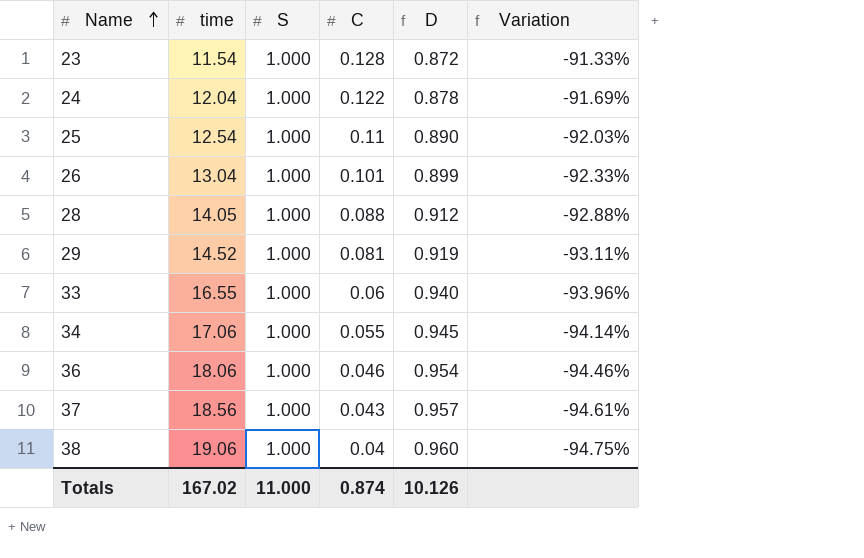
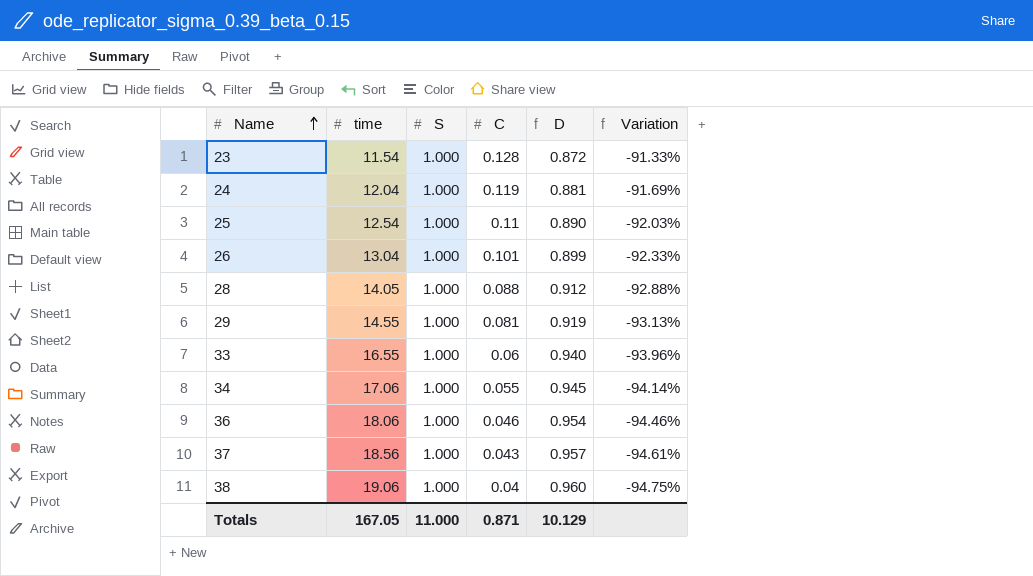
24 | C: 0.122 -> 0.119
24 | D: 0.878 -> 0.881
29 | time: 14.52 -> 14.55
29 | Variation: -93.11% -> -93.13%
Totals | time: 167.02 -> 167.05
Totals | C: 0.874 -> 0.871
Totals | D: 10.126 -> 10.129

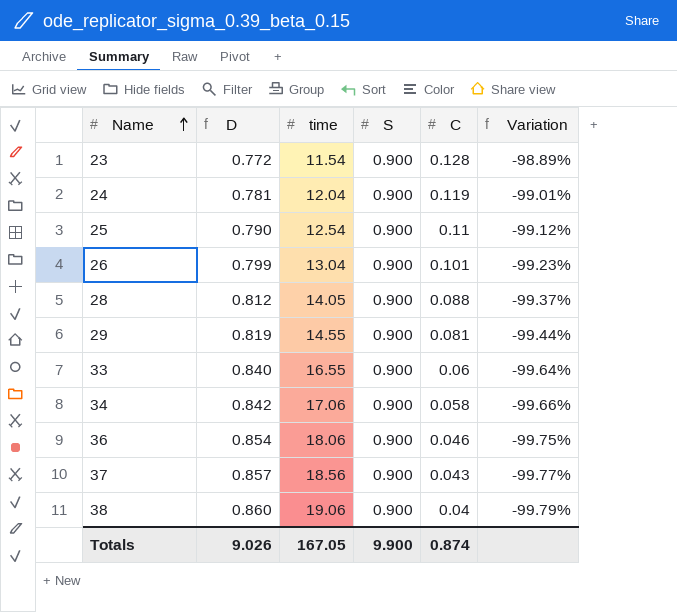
column D | position: 5 -> 2
column Variation | formula: ([S] - [time]) / [time] -> ([C] - [time]) / [time]
23 | D: 0.872 -> 0.772
23 | S: 1.000 -> 0.900
24 | D: 0.881 -> 0.781
24 | S: 1.000 -> 0.900
25 | D: 0.890 -> 0.790
25 | S: 1.000 -> 0.900
26 | D: 0.899 -> 0.799
26 | S: 1.000 -> 0.900
28 | D: 0.912 -> 0.812
28 | S: 1.000 -> 0.900
29 | D: 0.919 -> 0.819
29 | S: 1.000 -> 0.900
33 | D: 0.940 -> 0.840
33 | S: 1.000 -> 0.900
34 | D: 0.945 -> 0.842
34 | S: 1.000 -> 0.900
34 | C: 0.055 -> 0.058
36 | D: 0.954 -> 0.854
36 | S: 1.000 -> 0.900
37 | D: 0.957 -> 0.857
37 | S: 1.000 -> 0.900
38 | D: 0.960 -> 0.860
38 | S: 1.000 -> 0.900
Totals | D: 10.129 -> 9.026
Totals | S: 11.000 -> 9.900
Totals | C: 0.871 -> 0.874

